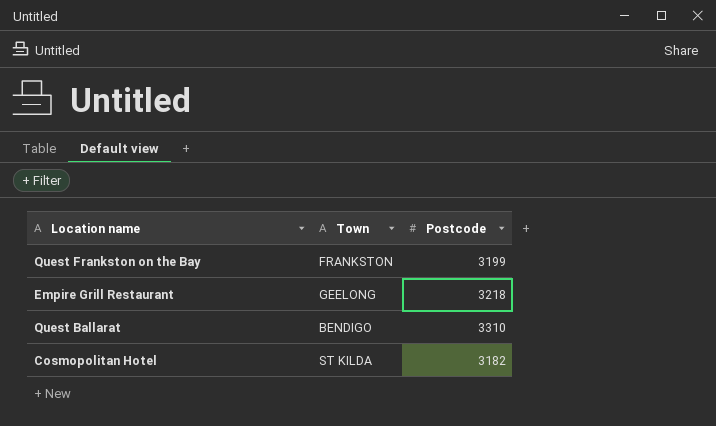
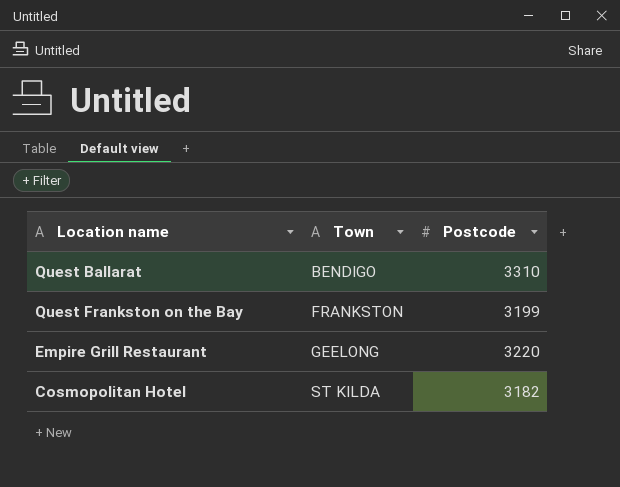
row order: none -> Town ascending
Empire Grill Restaurant | Postcode: 3218 -> 3220

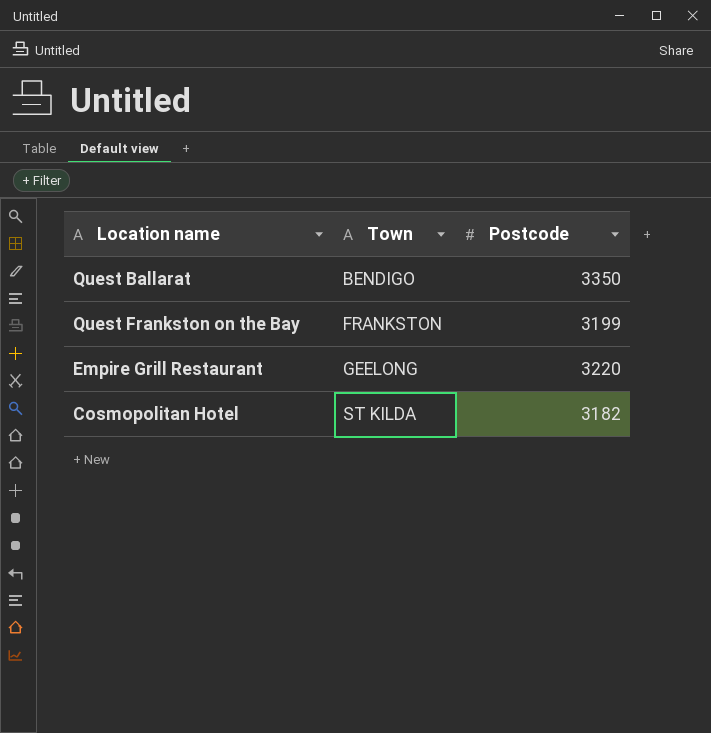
Quest Ballarat | Postcode: 3310 -> 3350

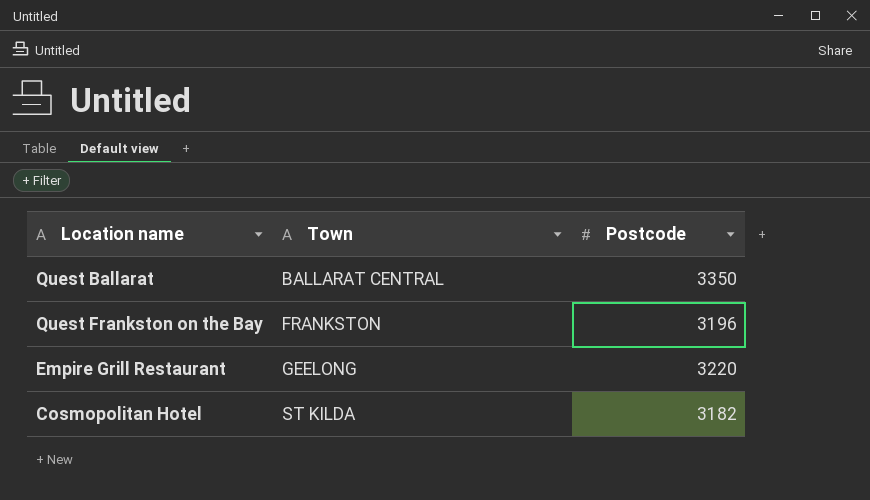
Quest Ballarat | Town: BENDIGO -> BALLARAT CENTRAL
Quest Frankston on the Bay | Postcode: 3199 -> 3196

